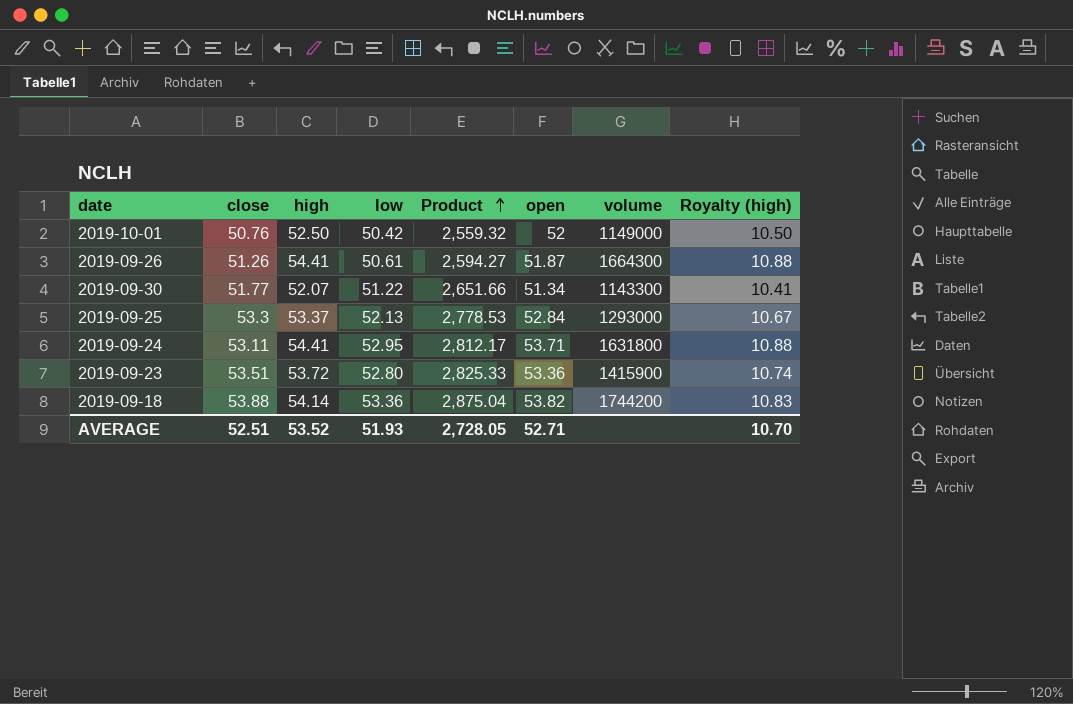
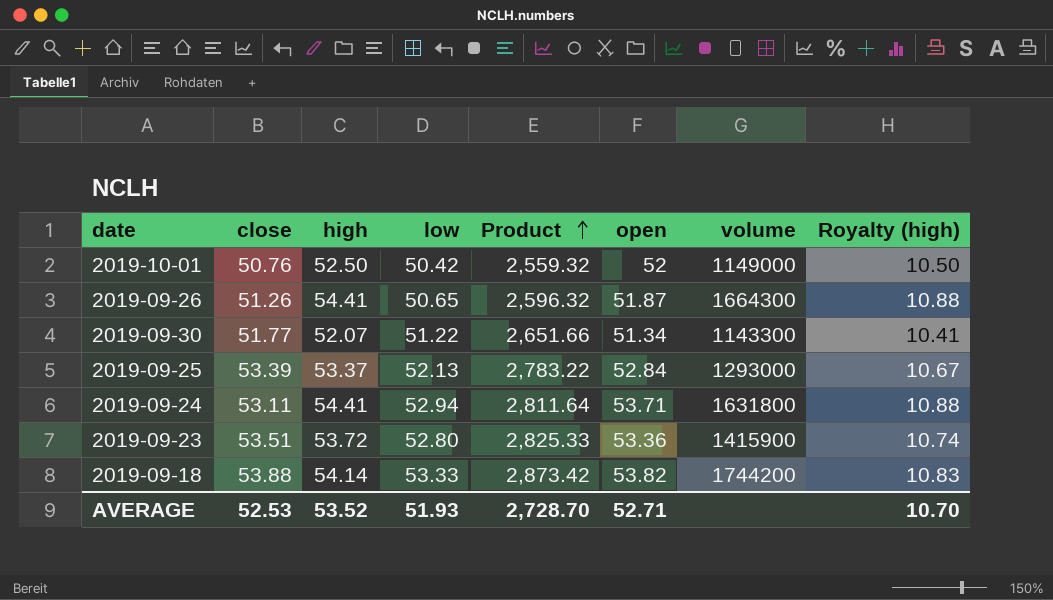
2019-09-26 | low: 50.61 -> 50.65
2019-09-26 | Product: 2,594.27 -> 2,596.32
2019-09-25 | close: 53.3 -> 53.39
2019-09-25 | Product: 2,778.53 -> 2,783.22
2019-09-24 | low: 52.95 -> 52.94
2019-09-24 | Product: 2,812.17 -> 2,811.64
2019-09-18 | low: 53.36 -> 53.33
2019-09-18 | Product: 2,875.04 -> 2,873.42
AVERAGE | close: 52.51 -> 52.53
AVERAGE | Product: 2,728.05 -> 2,728.70

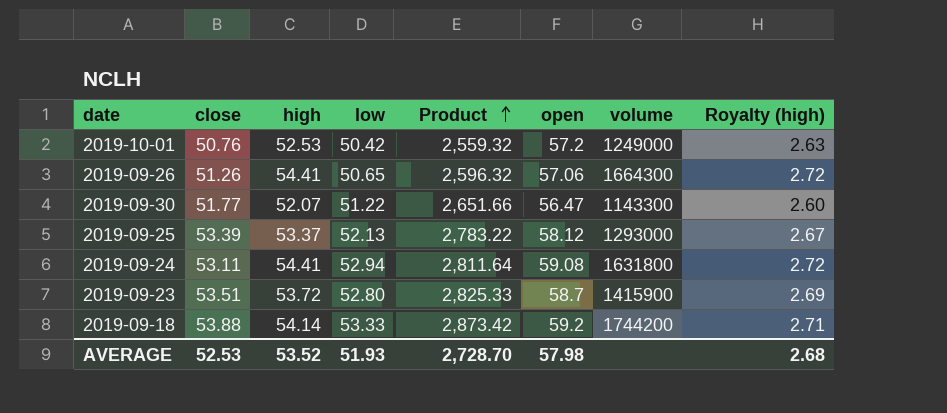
column Royalty (high) | formula: [high] * 0.2 -> [high] * 0.05
2019-10-01 | high: 52.50 -> 52.53
2019-10-01 | open: 52 -> 57.2
2019-10-01 | volume: 1149000 -> 1249000
2019-09-26 | open: 51.87 -> 57.06
2019-09-30 | open: 51.34 -> 56.47
2019-09-25 | open: 52.84 -> 58.12
2019-09-24 | open: 53.71 -> 59.08
2019-09-23 | open: 53.36 -> 58.7
2019-09-18 | open: 53.82 -> 59.2
AVERAGE | open: 52.71 -> 57.98
AVERAGE | Royalty (high): 10.70 -> 2.68

